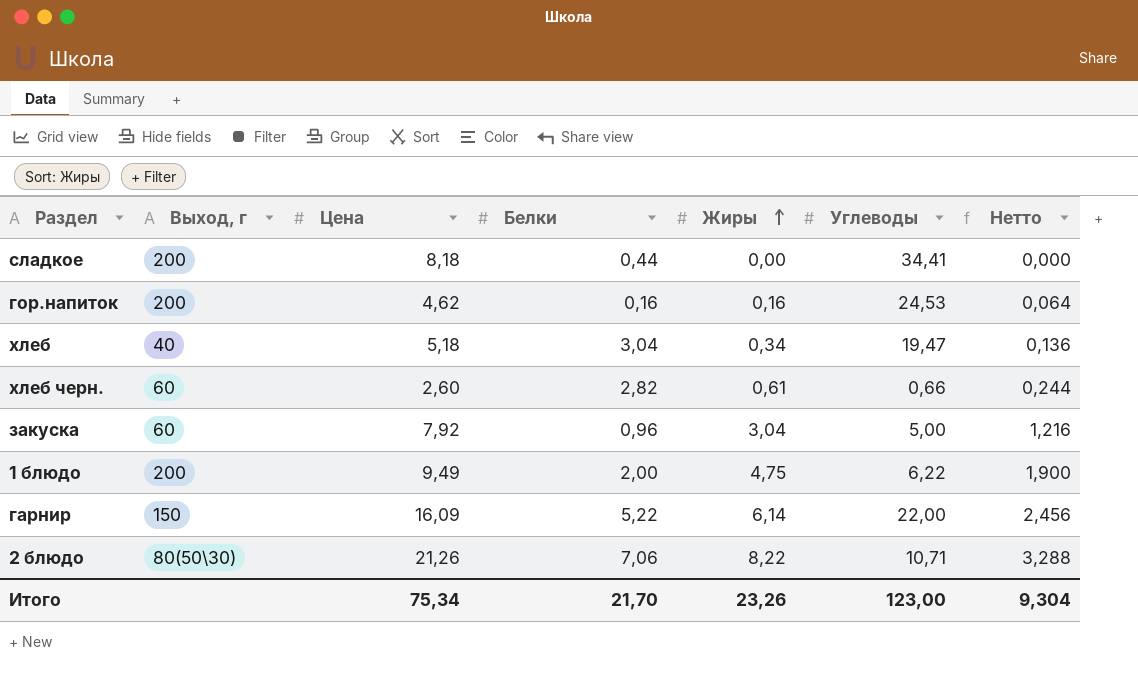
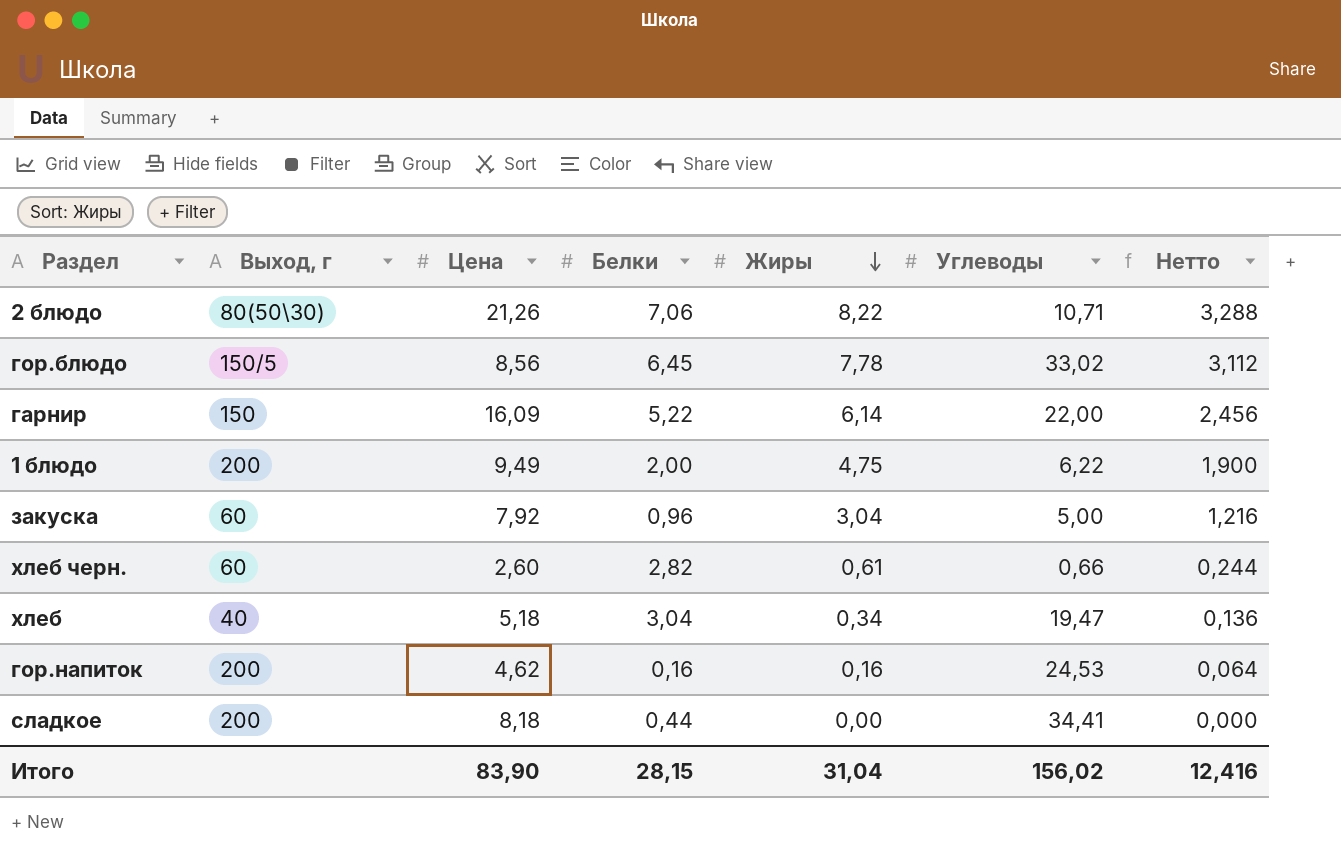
row order: Жиры ascending -> Жиры descending
row гор.блюдо: none -> 150/5 | 8,56 | 6,45 | 7,78 | 33,02 | 3,112
Итого | Цена: 75,34 -> 83,90
Итого | Белки: 21,70 -> 28,15
Итого | Жиры: 23,26 -> 31,04
Итого | Углеводы: 123,00 -> 156,02
Итого | Нетто: 9,304 -> 12,416

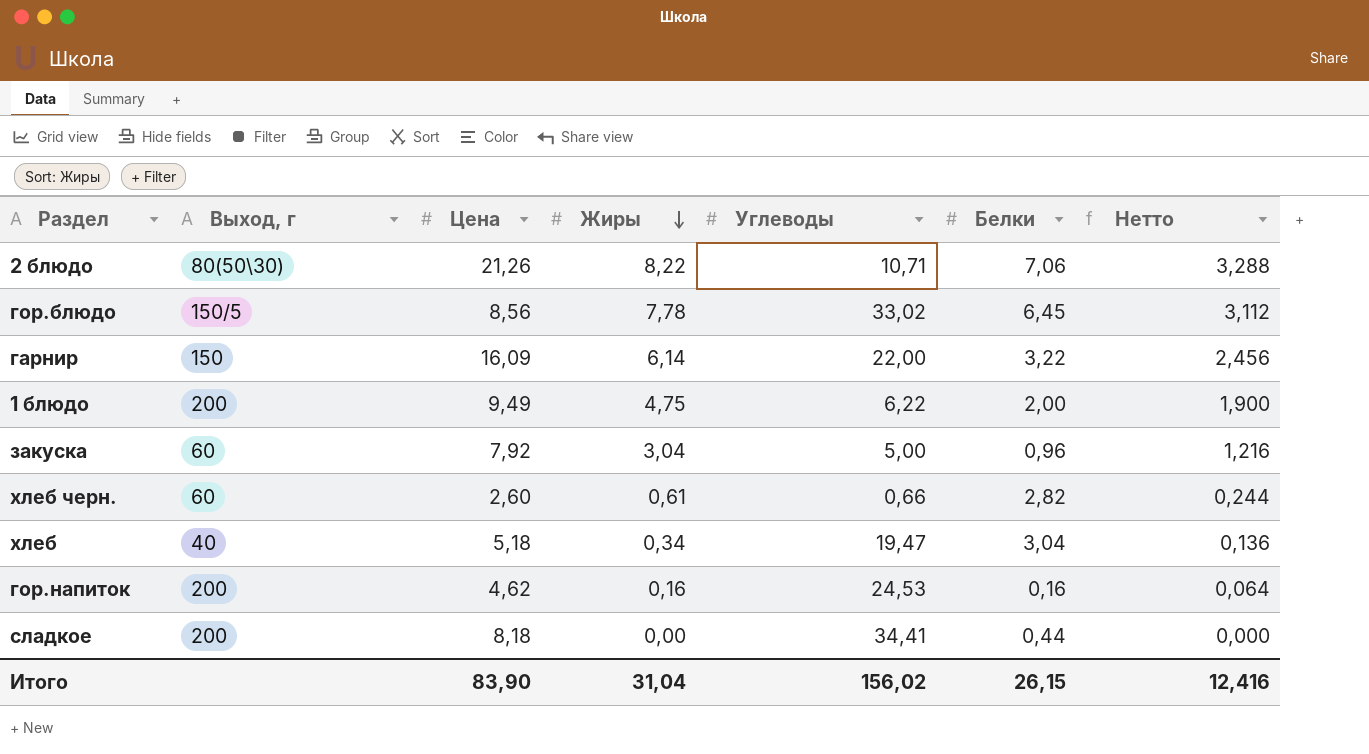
column Белки | position: 4 -> 6
гарнир | Белки: 5,22 -> 3,22
Итого | Белки: 28,15 -> 26,15

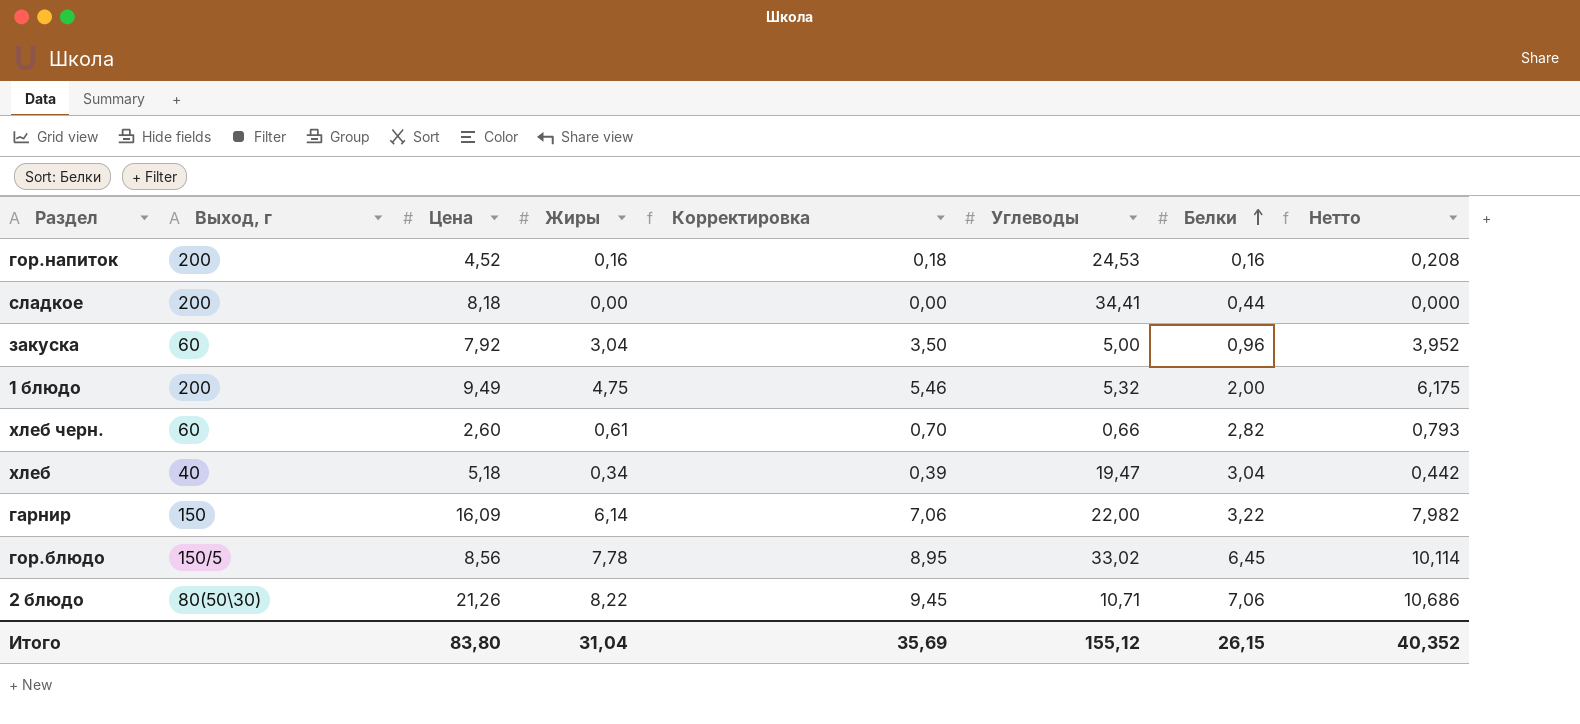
row order: Жиры descending -> Белки ascending
column Корректировка | formula: none -> [Жиры] * 1,15
column Нетто | formula: [Жиры] * 0,4 -> [Жиры] * 1,3
гор.напиток | Цена: 4,62 -> 4,52
1 блюдо | Углеводы: 6,22 -> 5,32
Итого | Цена: 83,90 -> 83,80
Итого | Углеводы: 156,02 -> 155,12
Итого | Нетто: 12,416 -> 40,352

